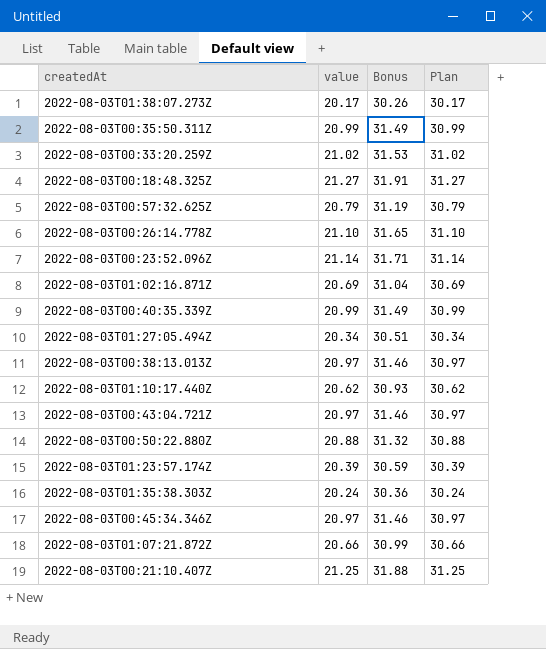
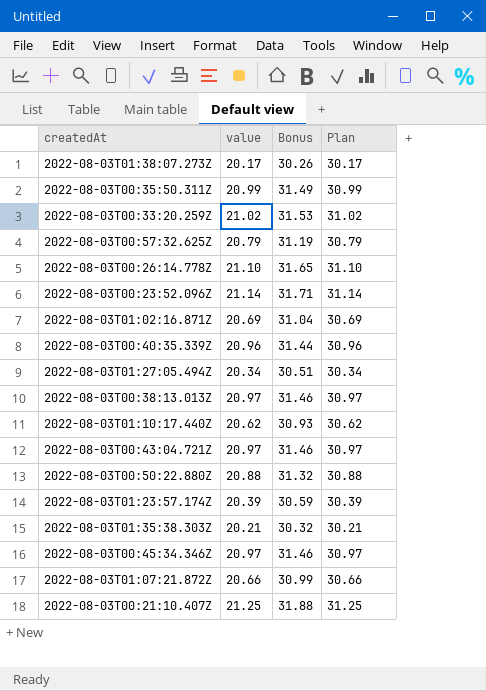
row 2022-08-03T00:18:48.325Z: 21.27 | 31.91 | 31.27 -> none
2022-08-03T00:40:35.339Z | value: 20.99 -> 20.96
2022-08-03T00:40:35.339Z | Bonus: 31.49 -> 31.44
2022-08-03T00:40:35.339Z | Plan: 30.99 -> 30.96
2022-08-03T01:35:38.303Z | value: 20.24 -> 20.21
2022-08-03T01:35:38.303Z | Bonus: 30.36 -> 30.32
2022-08-03T01:35:38.303Z | Plan: 30.24 -> 30.21

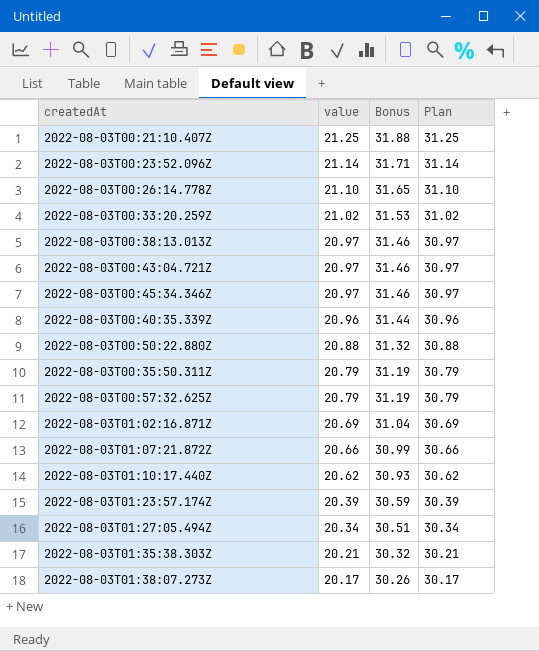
row order: none -> value descending
2022-08-03T00:35:50.311Z | value: 20.99 -> 20.79
2022-08-03T00:35:50.311Z | Bonus: 31.49 -> 31.19
2022-08-03T00:35:50.311Z | Plan: 30.99 -> 30.79

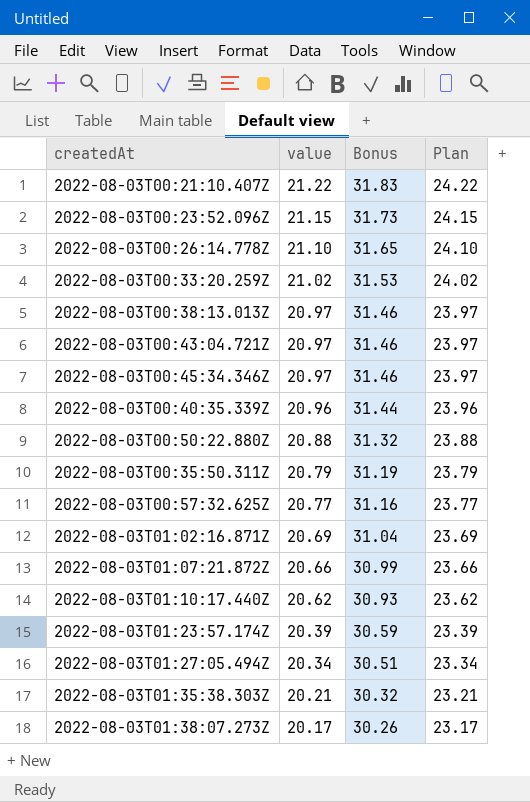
column Plan | formula: [value] + 10 -> [value] + 3
2022-08-03T00:21:10.407Z | value: 21.25 -> 21.22
2022-08-03T00:21:10.407Z | Bonus: 31.88 -> 31.83
2022-08-03T00:23:52.096Z | value: 21.14 -> 21.15
2022-08-03T00:23:52.096Z | Bonus: 31.71 -> 31.73
2022-08-03T00:57:32.625Z | value: 20.79 -> 20.77
2022-08-03T00:57:32.625Z | Bonus: 31.19 -> 31.16

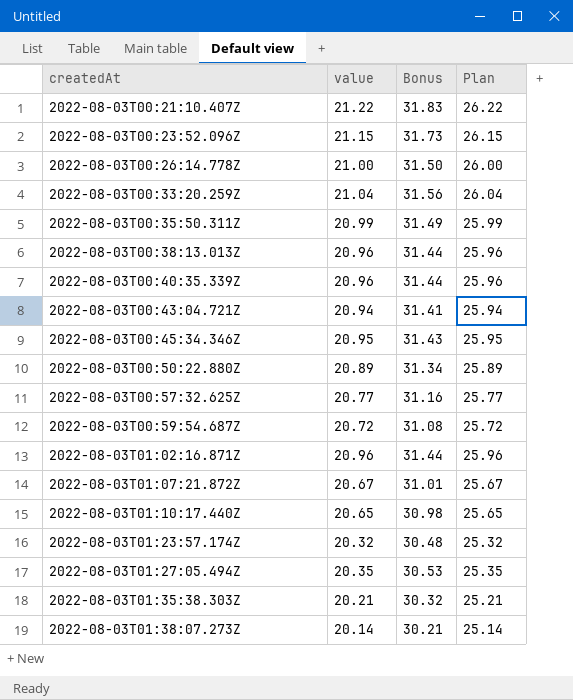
row order: value descending -> createdAt ascending
column Plan | formula: [value] + 3 -> [value] + 5
2022-08-03T00:26:14.778Z | value: 21.10 -> 21.00
2022-08-03T00:26:14.778Z | Bonus: 31.65 -> 31.50
2022-08-03T00:33:20.259Z | value: 21.02 -> 21.04
2022-08-03T00:33:20.259Z | Bonus: 31.53 -> 31.56
2022-08-03T00:35:50.311Z | value: 20.79 -> 20.99
2022-08-03T00:35:50.311Z | Bonus: 31.19 -> 31.49
2022-08-03T00:38:13.013Z | value: 20.97 -> 20.96
2022-08-03T00:38:13.013Z | Bonus: 31.46 -> 31.44
2022-08-03T00:43:04.721Z | value: 20.97 -> 20.94
2022-08-03T00:43:04.721Z | Bonus: 31.46 -> 31.41
2022-08-03T00:45:34.346Z | value: 20.97 -> 20.95
2022-08-03T00:45:34.346Z | Bonus: 31.46 -> 31.43
2022-08-03T00:50:22.880Z | value: 20.88 -> 20.89
2022-08-03T00:50:22.880Z | Bonus: 31.32 -> 31.34
row 2022-08-03T00:59:54.687Z: none -> 20.72 | 31.08 | 25.72
2022-08-03T01:02:16.871Z | value: 20.69 -> 20.96
2022-08-03T01:02:16.871Z | Bonus: 31.04 -> 31.44
2022-08-03T01:07:21.872Z | value: 20.66 -> 20.67
2022-08-03T01:07:21.872Z | Bonus: 30.99 -> 31.01
2022-08-03T01:10:17.440Z | value: 20.62 -> 20.65
2022-08-03T01:10:17.440Z | Bonus: 30.93 -> 30.98
2022-08-03T01:23:57.174Z | value: 20.39 -> 20.32
2022-08-03T01:23:57.174Z | Bonus: 30.59 -> 30.48
2022-08-03T01:27:05.494Z | value: 20.34 -> 20.35
2022-08-03T01:27:05.494Z | Bonus: 30.51 -> 30.53
2022-08-03T01:38:07.273Z | value: 20.17 -> 20.14
2022-08-03T01:38:07.273Z | Bonus: 30.26 -> 30.21

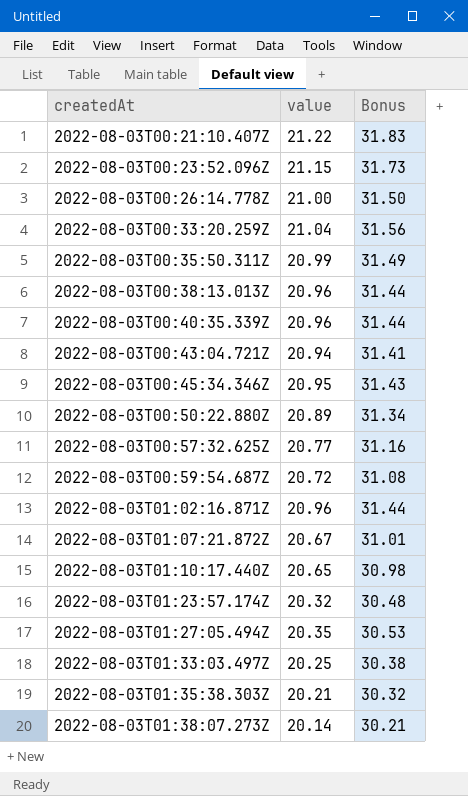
column Plan | formula: [value] + 5 -> none
row 2022-08-03T01:33:03.497Z: none -> 20.25 | 30.38

